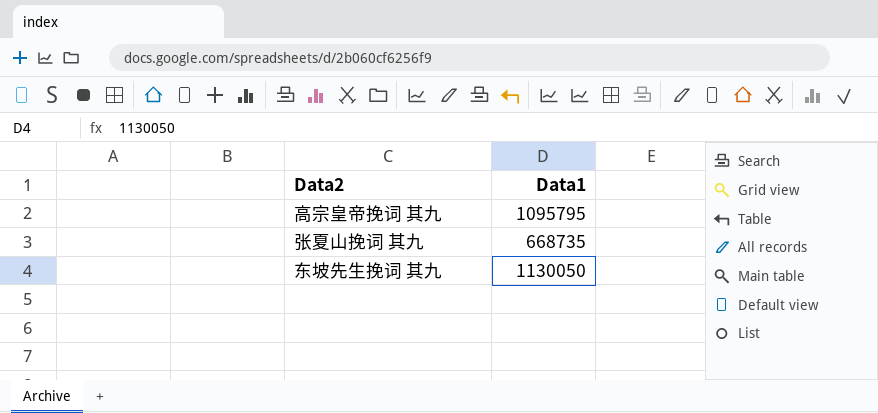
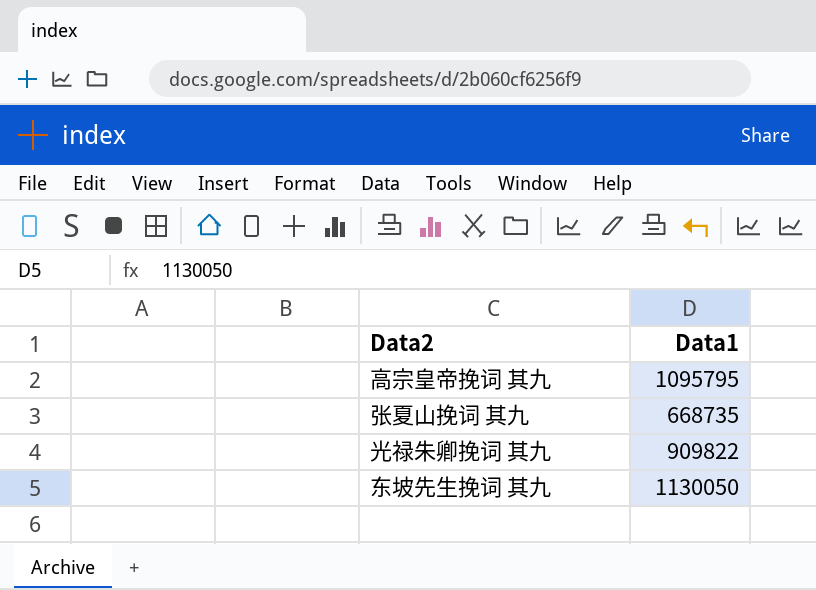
row 光禄朱卿挽词 其九: none -> 909822

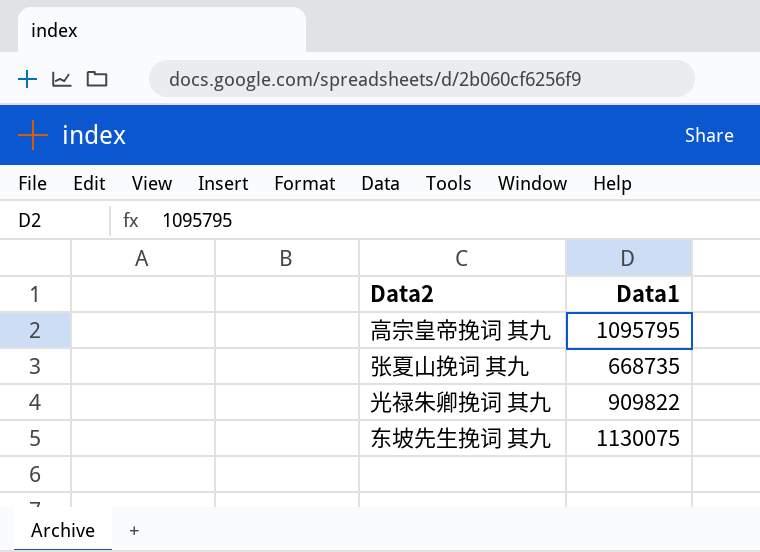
东坡先生挽词 其九 | Data1: 1130050 -> 1130075

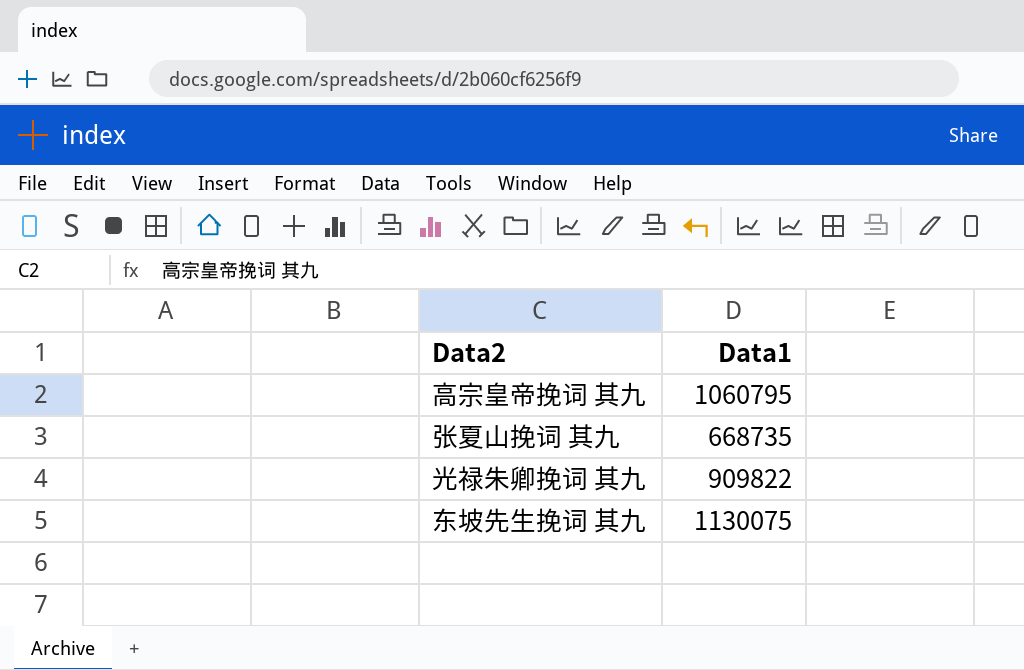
高宗皇帝挽词 其九 | Data1: 1095795 -> 1060795

